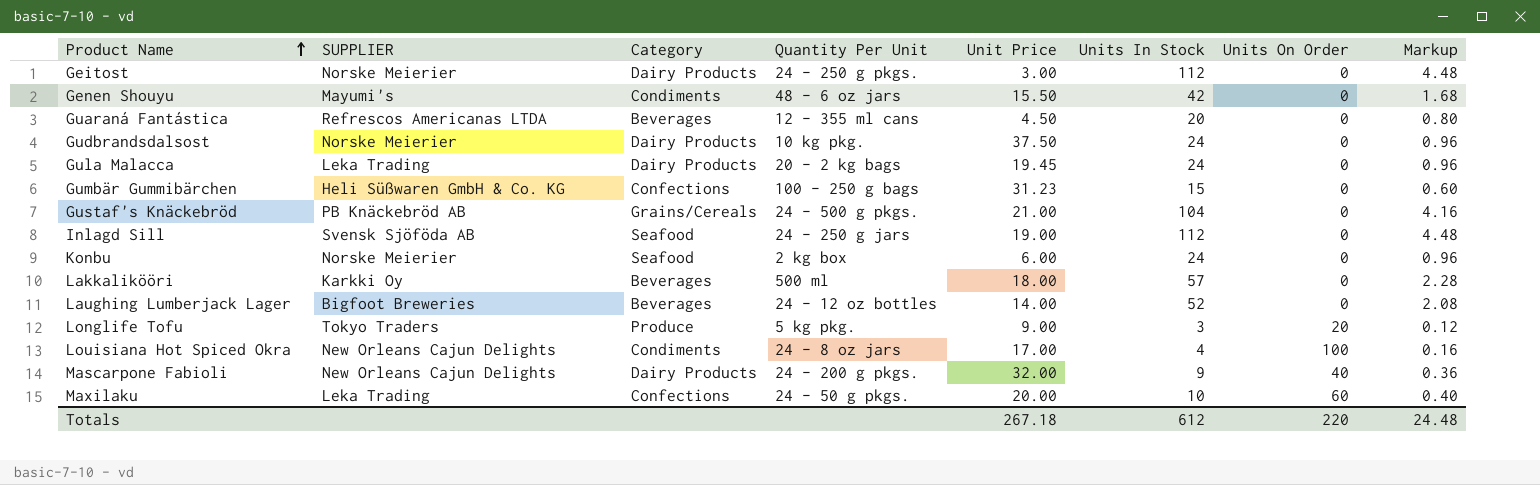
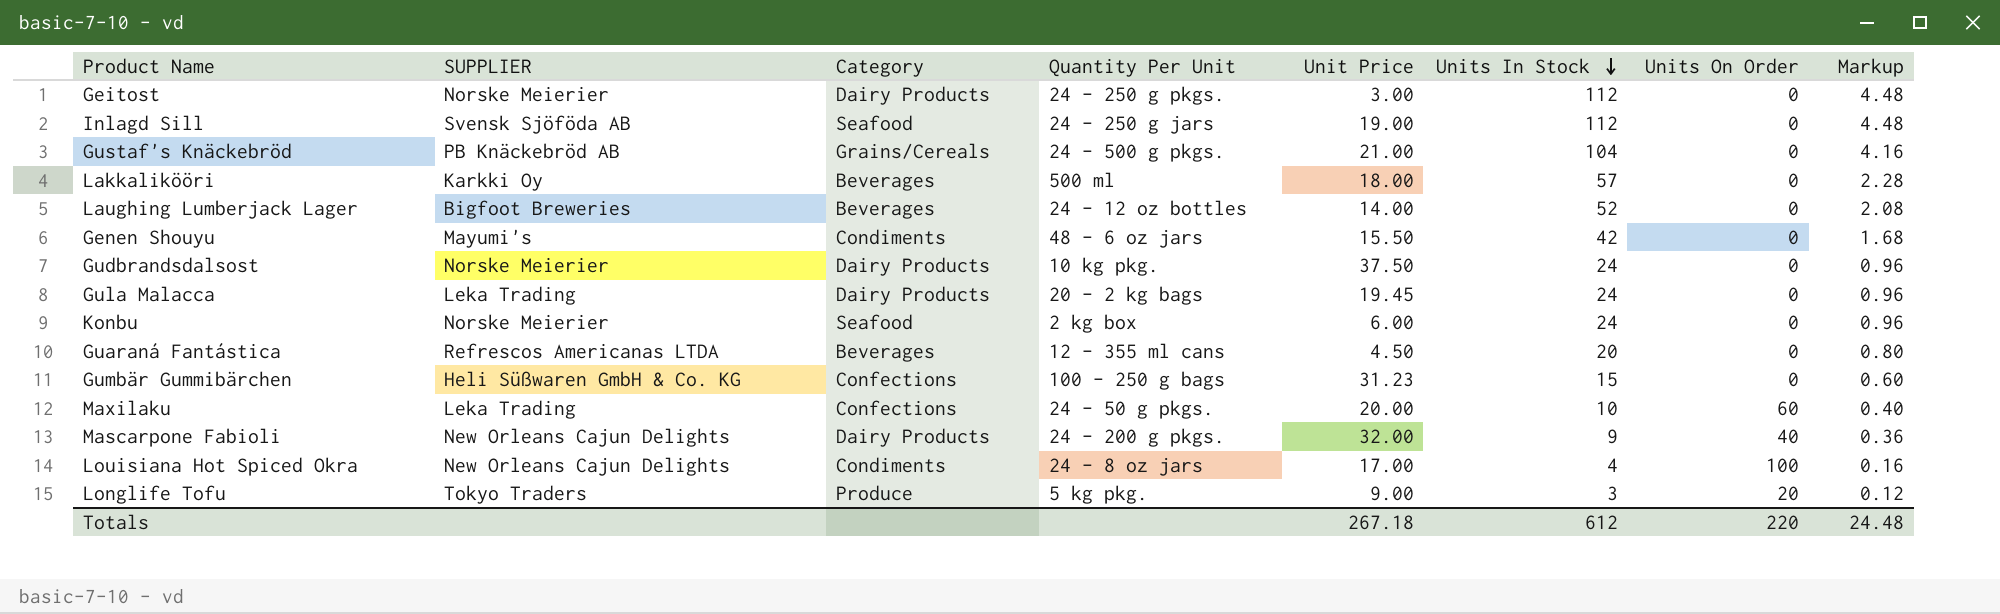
row order: Product Name ascending -> Units In Stock descending

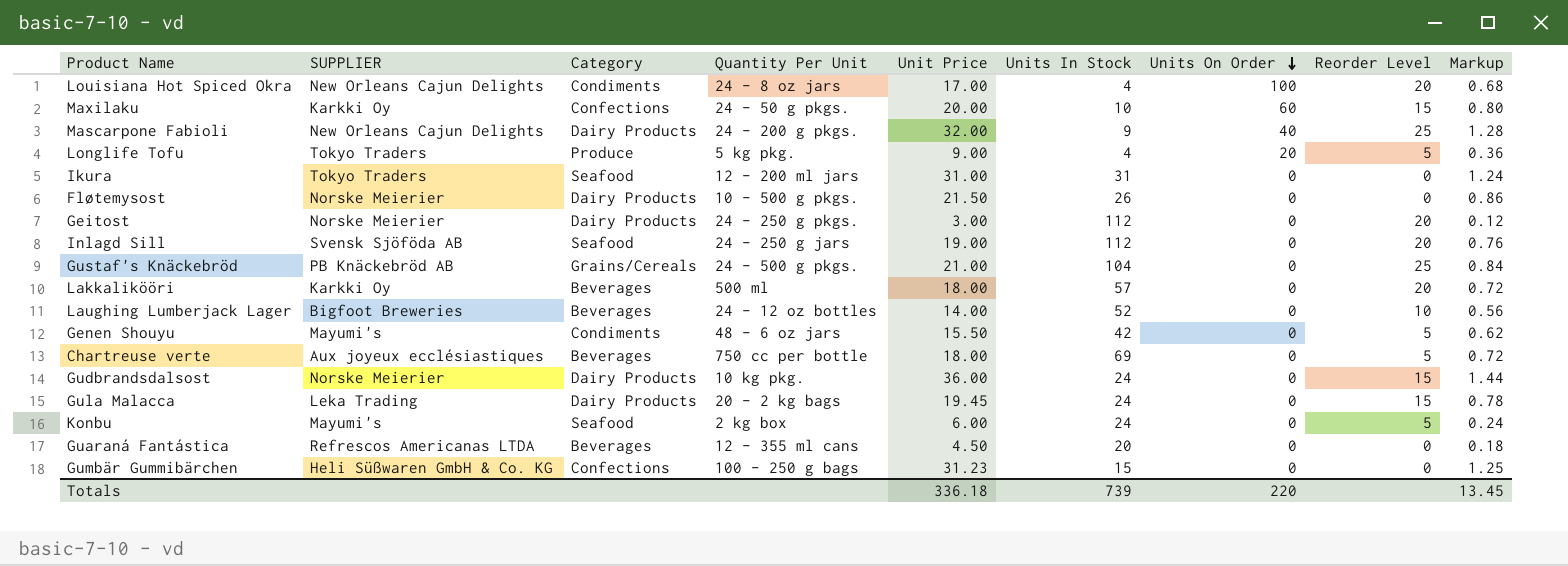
row order: Units In Stock descending -> Units On Order descending
column Reorder Level | position: none -> 8
column Markup | formula: [Units In Stock] * 0.04 -> [Unit Price] * 0.04
Maxilaku | SUPPLIER: Leka Trading -> Karkki Oy
Longlife Tofu | Units In Stock: 3 -> 4
row Ikura: none -> Tokyo Traders | Seafood | 12 - 200 ml jars | 31.00 | 31 | 0 | 0 | 1.24
row Fløtemysost: none -> Norske Meierier | Dairy Products | 10 - 500 g pkgs. | 21.50 | 26 | 0 | 0 | 0.86
row Chartreuse verte: none -> Aux joyeux ecclésiastiques | Beverages | 750 cc per bottle | 18.00 | 69 | 0 | 5 | 0.72
Gudbrandsdalsost | Unit Price: 37.50 -> 36.00
Konbu | SUPPLIER: Norske Meierier -> Mayumi's
Totals | Unit Price: 267.18 -> 336.18
Totals | Units In Stock: 612 -> 739
Totals | Markup: 24.48 -> 13.45

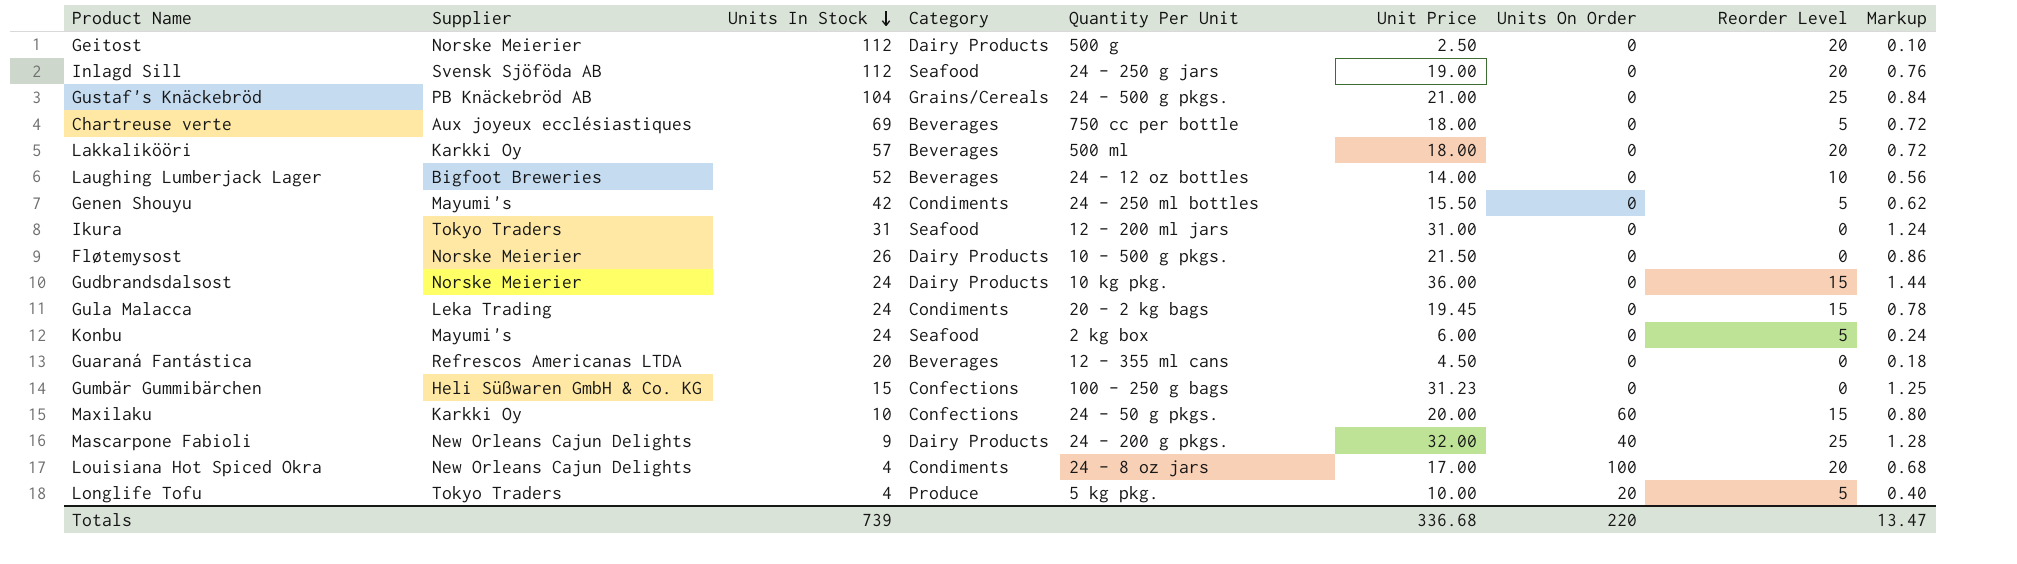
row order: Units On Order descending -> Units In Stock descending
column name: SUPPLIER -> Supplier
column Units In Stock | position: 6 -> 3
Geitost | Quantity Per Unit: 24 - 250 g pkgs. -> 500 g
Geitost | Unit Price: 3.00 -> 2.50
Geitost | Markup: 0.12 -> 0.10
Genen Shouyu | Quantity Per Unit: 48 - 6 oz jars -> 24 - 250 ml bottles
Gula Malacca | Category: Dairy Products -> Condiments
Longlife Tofu | Unit Price: 9.00 -> 10.00
Longlife Tofu | Markup: 0.36 -> 0.40
Totals | Unit Price: 336.18 -> 336.68
Totals | Markup: 13.45 -> 13.47

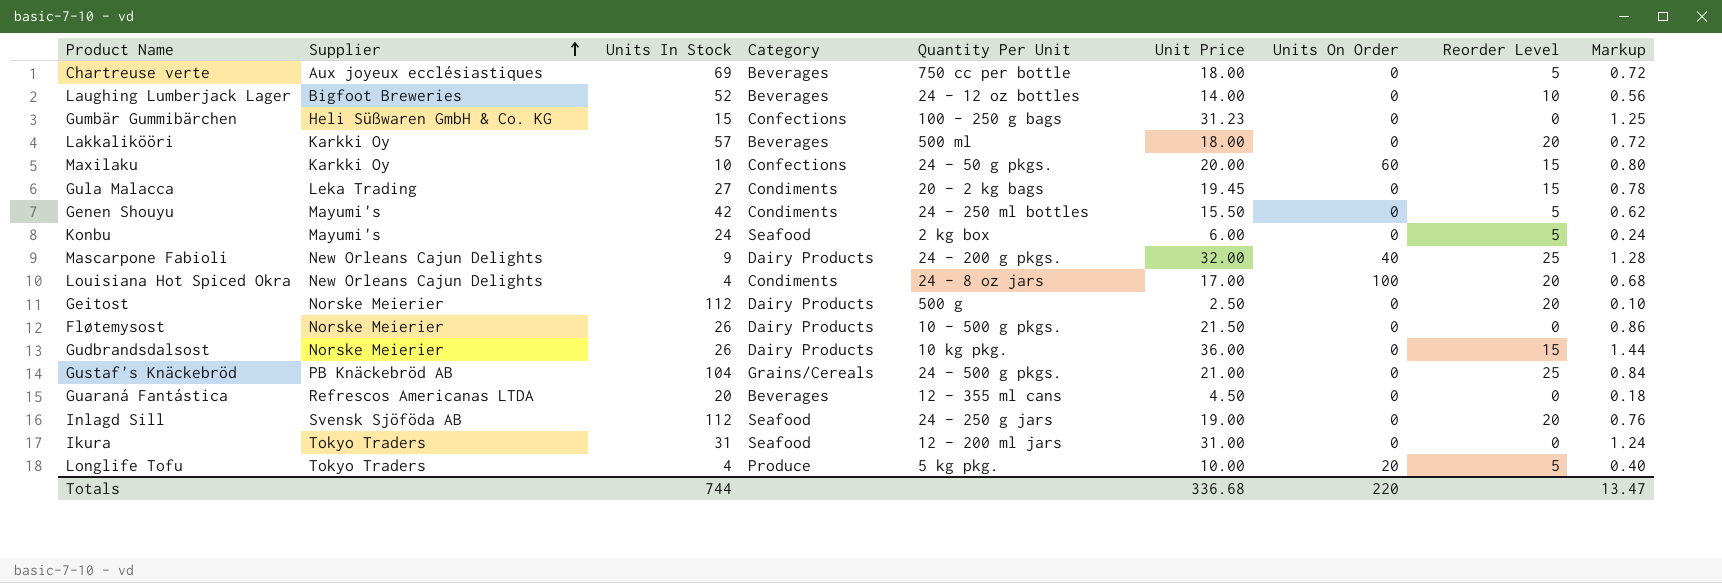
row order: Units In Stock descending -> Supplier ascending
Gula Malacca | Units In Stock: 24 -> 27
Gudbrandsdalsost | Units In Stock: 24 -> 26
Totals | Units In Stock: 739 -> 744

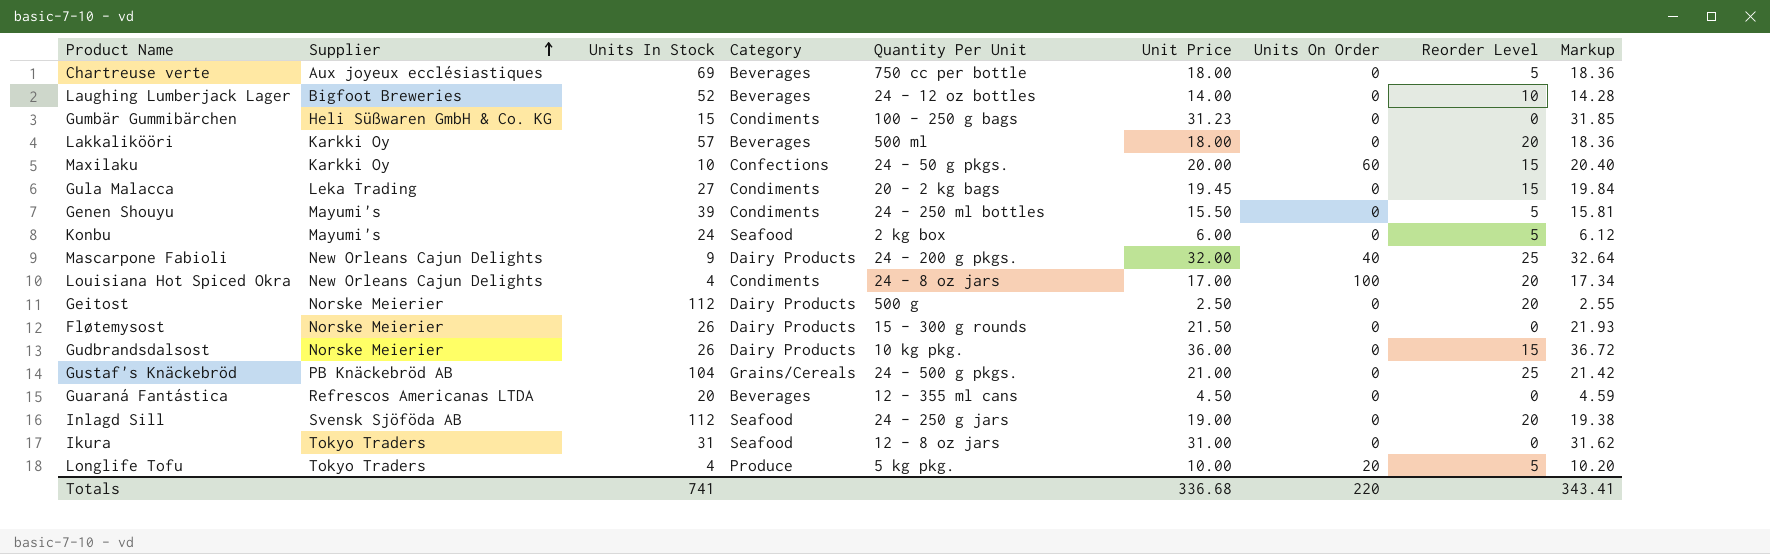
column Markup | formula: [Unit Price] * 0.04 -> [Unit Price] * 1.02
Gumbär Gummibärchen | Category: Confections -> Condiments
Genen Shouyu | Units In Stock: 42 -> 39
Fløtemysost | Quantity Per Unit: 10 - 500 g pkgs. -> 15 - 300 g rounds
Ikura | Quantity Per Unit: 12 - 200 ml jars -> 12 - 8 oz jars
Totals | Units In Stock: 744 -> 741
Totals | Markup: 13.47 -> 343.41

